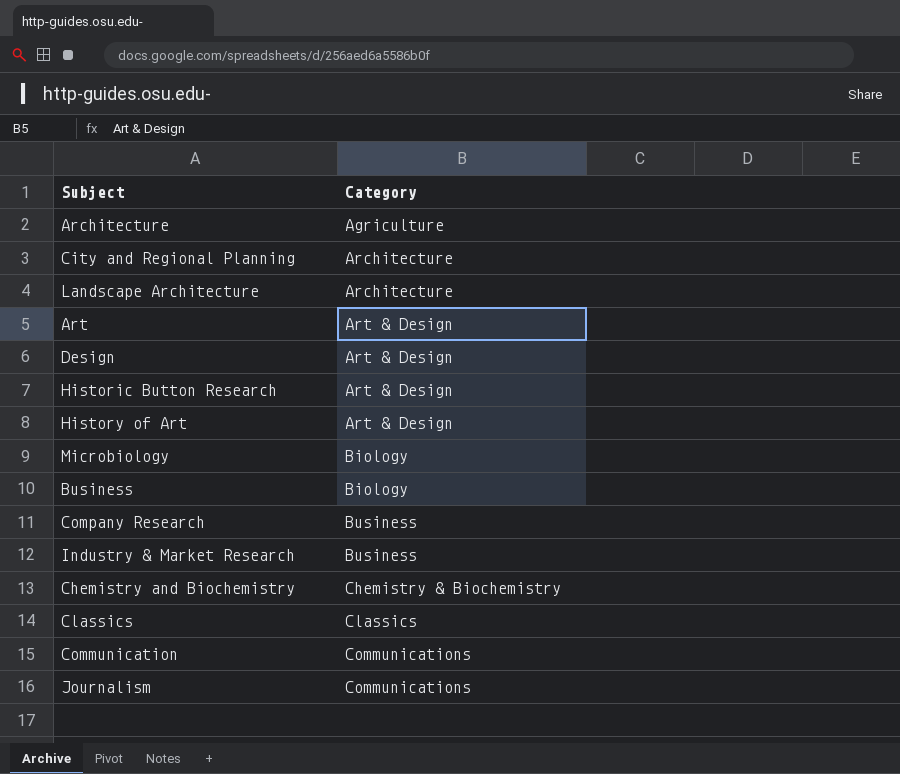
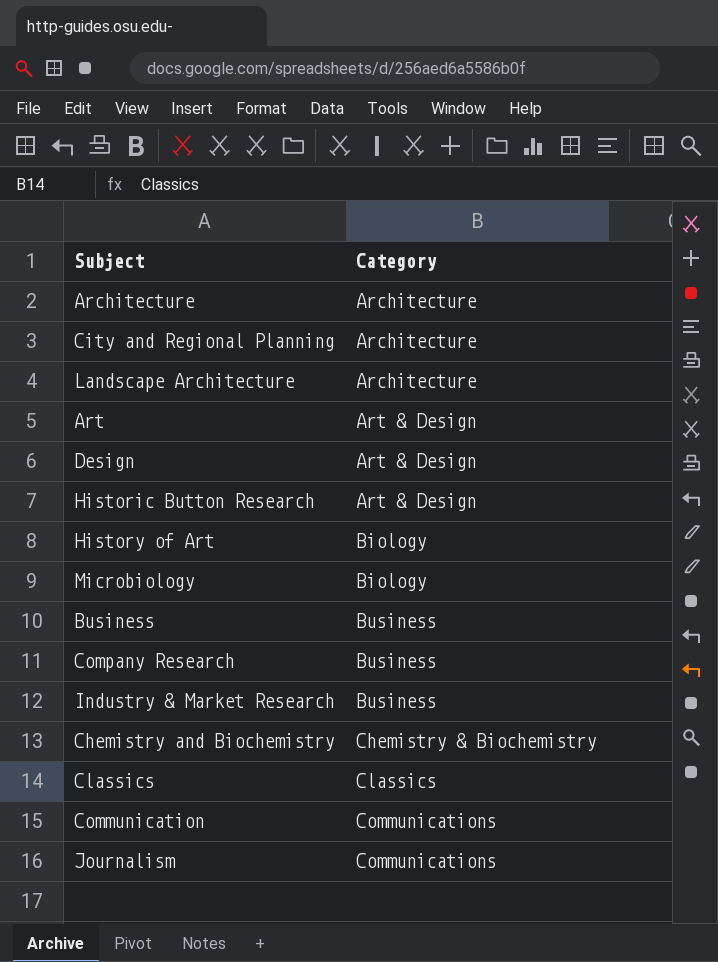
Architecture | Category: Agriculture -> Architecture
History of Art | Category: Art & Design -> Biology
Business | Category: Biology -> Business

